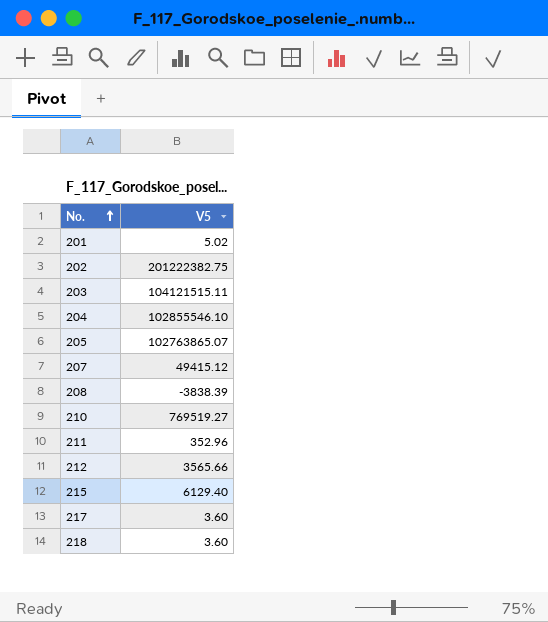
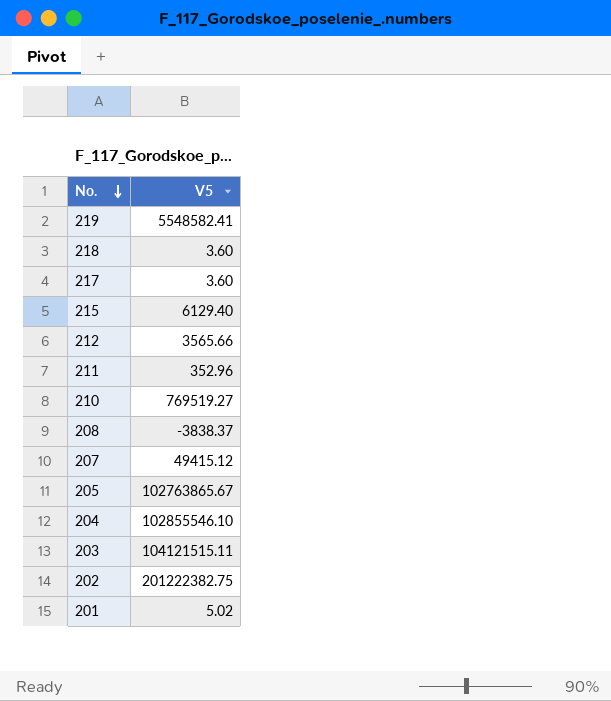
row order: No. ascending -> No. descending
row 219: none -> 5548582.41
208 | V5: -3838.39 -> -3838.37
205 | V5: 102763865.07 -> 102763865.67

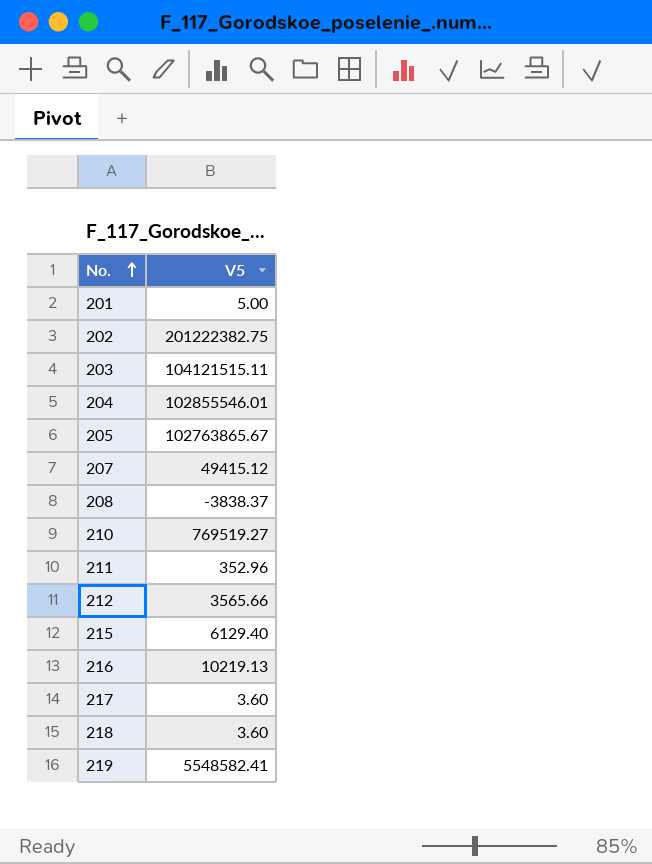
row order: No. descending -> No. ascending
201 | V5: 5.02 -> 5.00
204 | V5: 102855546.10 -> 102855546.01
row 216: none -> 10219.13

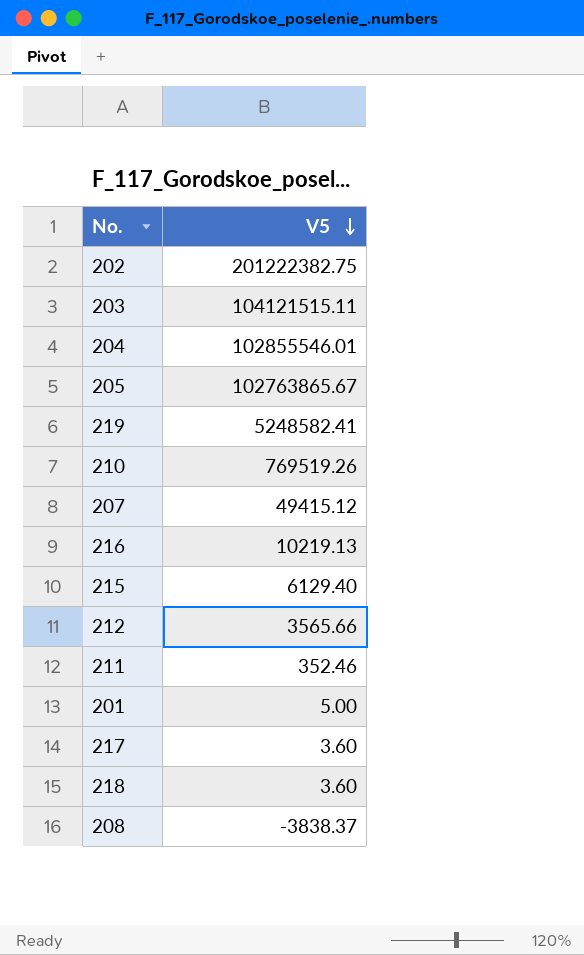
row order: No. ascending -> V5 descending
219 | V5: 5548582.41 -> 5248582.41
210 | V5: 769519.27 -> 769519.26
211 | V5: 352.96 -> 352.46

